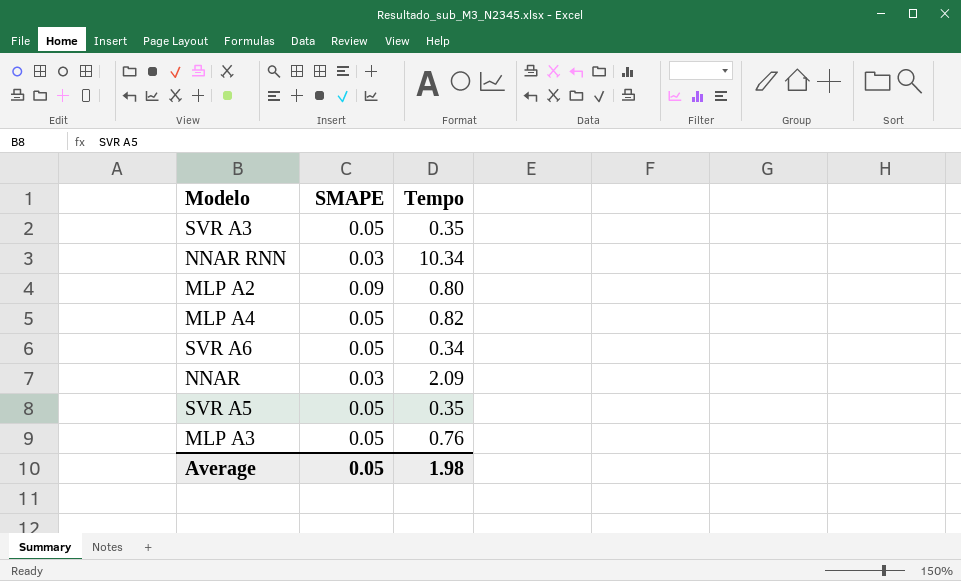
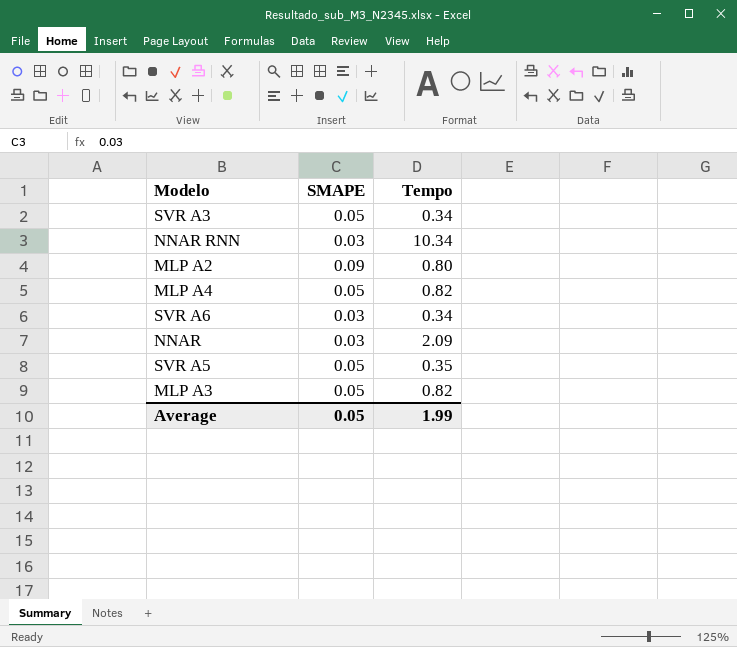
SVR A3 | Tempo: 0.35 -> 0.34
SVR A6 | SMAPE: 0.05 -> 0.03
MLP A3 | Tempo: 0.76 -> 0.82
Average | Tempo: 1.98 -> 1.99

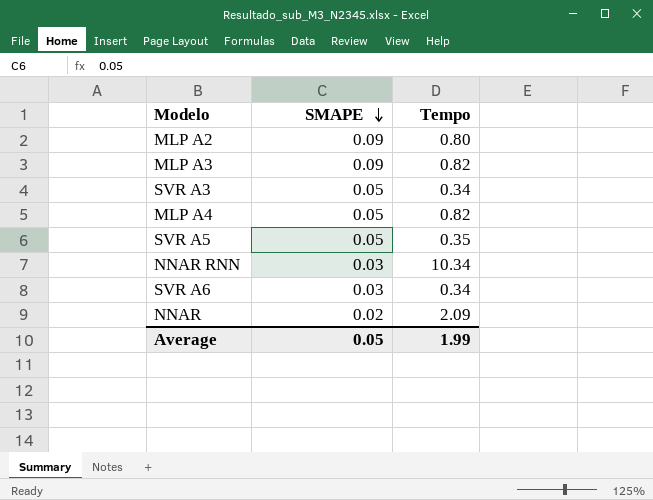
row order: none -> SMAPE descending
MLP A3 | SMAPE: 0.05 -> 0.09
NNAR | SMAPE: 0.03 -> 0.02

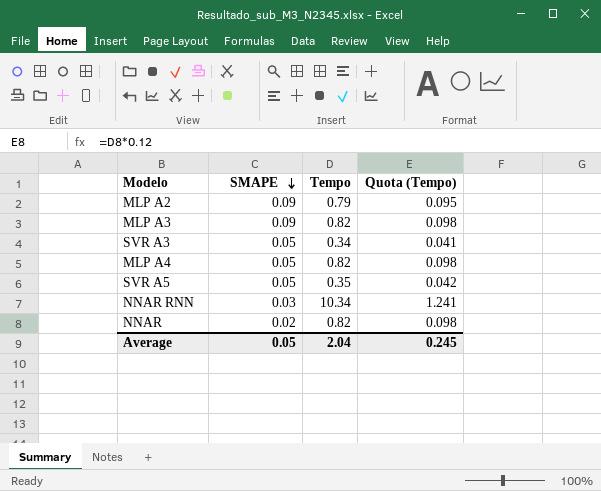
column Quota (Tempo) | formula: none -> [Tempo] * 0.12
row SVR A6: 0.03 | 0.34 -> none
MLP A2 | Tempo: 0.80 -> 0.79
NNAR | Tempo: 2.09 -> 0.82
Average | Tempo: 1.99 -> 2.04

